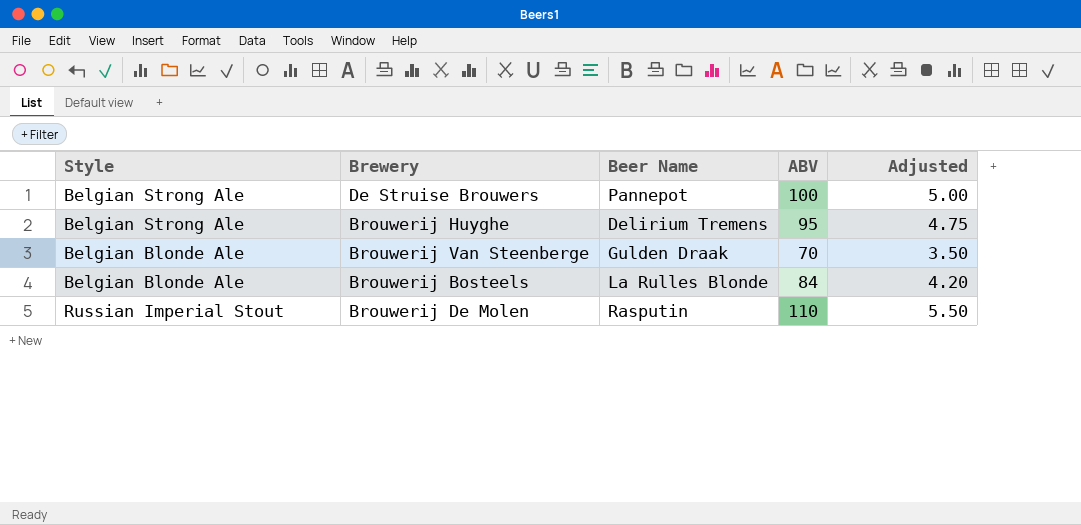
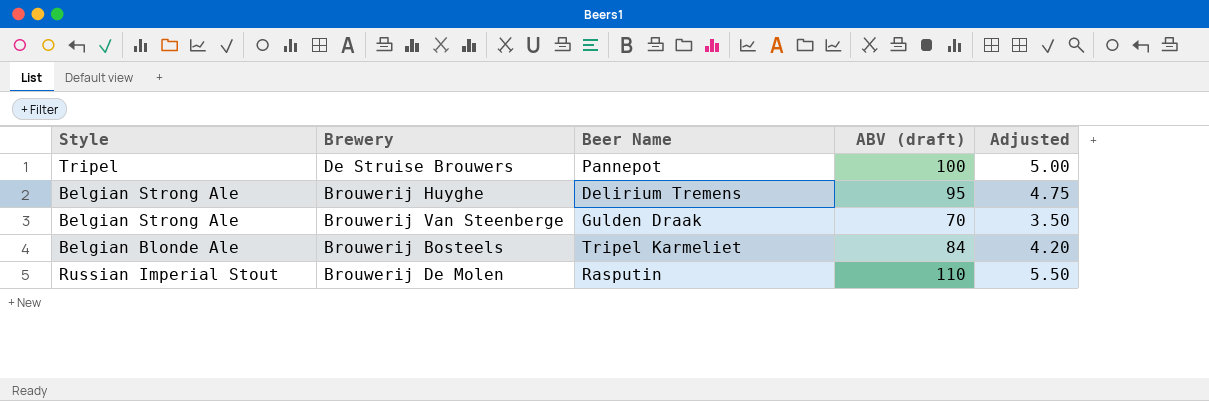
column name: ABV -> ABV (draft)
De Struise Brouwers | Style: Belgian Strong Ale -> Tripel
Brouwerij Van Steenberge | Style: Belgian Blonde Ale -> Belgian Strong Ale
Brouwerij Bosteels | Beer Name: La Rulles Blonde -> Tripel Karmeliet

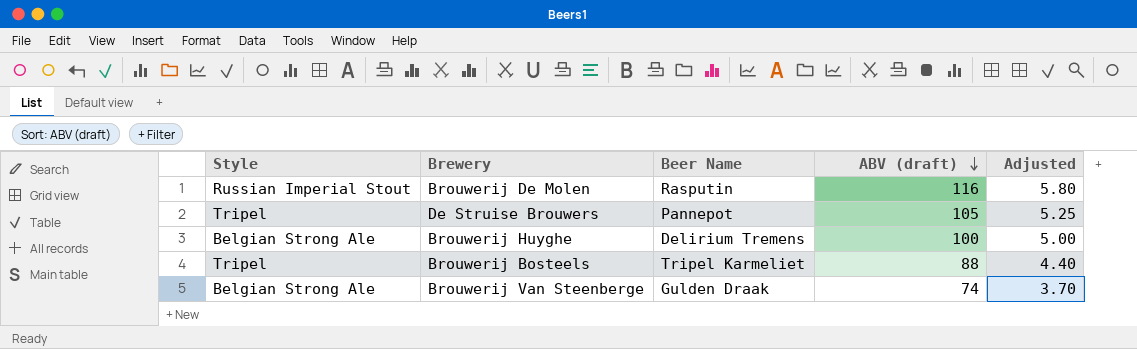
row order: none -> ABV (draft) descending
Brouwerij De Molen | ABV (draft): 110 -> 116
Brouwerij De Molen | Adjusted: 5.50 -> 5.80
De Struise Brouwers | ABV (draft): 100 -> 105
De Struise Brouwers | Adjusted: 5.00 -> 5.25
Brouwerij Huyghe | ABV (draft): 95 -> 100
Brouwerij Huyghe | Adjusted: 4.75 -> 5.00
Brouwerij Bosteels | Style: Belgian Blonde Ale -> Tripel
Brouwerij Bosteels | ABV (draft): 84 -> 88
Brouwerij Bosteels | Adjusted: 4.20 -> 4.40
Brouwerij Van Steenberge | ABV (draft): 70 -> 74
Brouwerij Van Steenberge | Adjusted: 3.50 -> 3.70

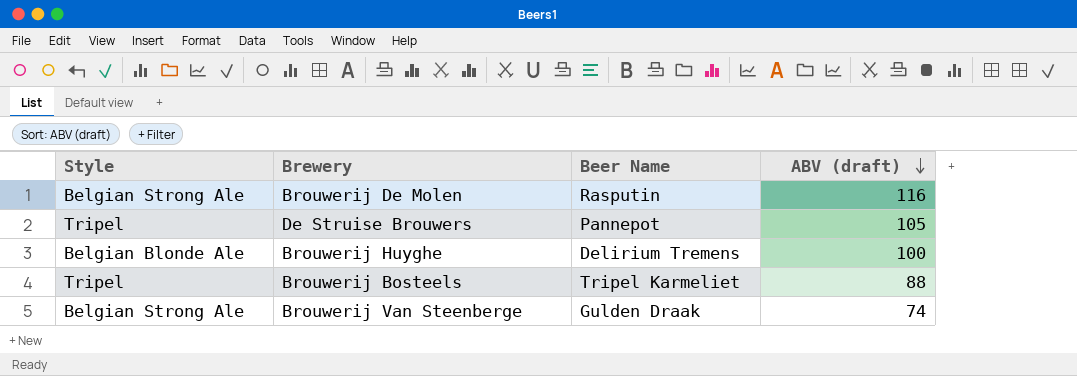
column Adjusted | formula: [ABV (draft)] * 0.05 -> none
Brouwerij De Molen | Style: Russian Imperial Stout -> Belgian Strong Ale
Brouwerij Huyghe | Style: Belgian Strong Ale -> Belgian Blonde Ale

